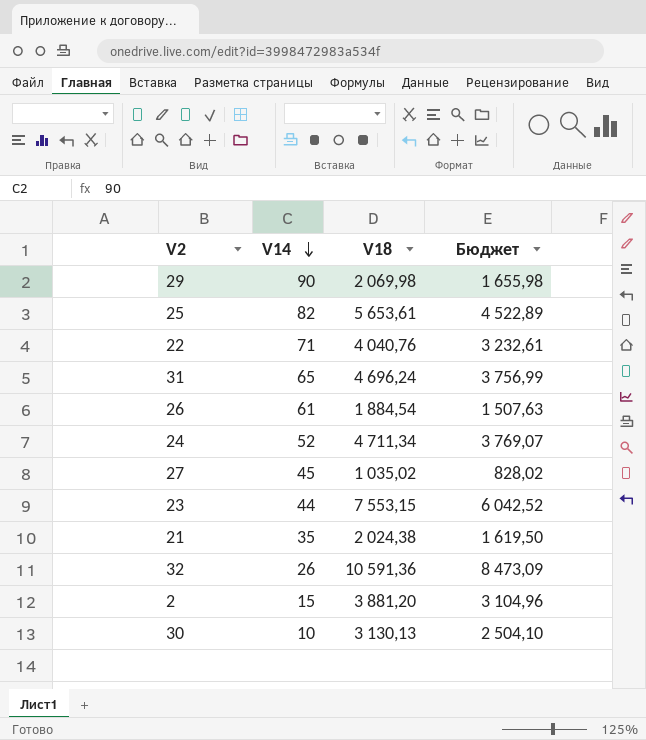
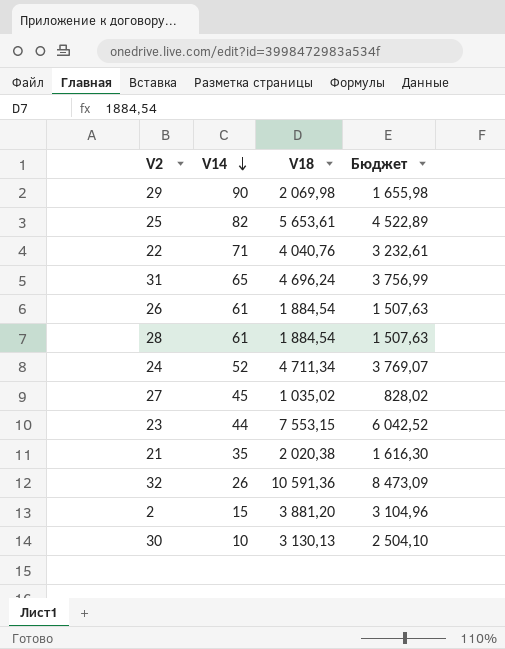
row 28: none -> 61 | 1 884,54 | 1 507,63
21 | V18: 2 024,38 -> 2 020,38
21 | Бюджет: 1 619,50 -> 1 616,30

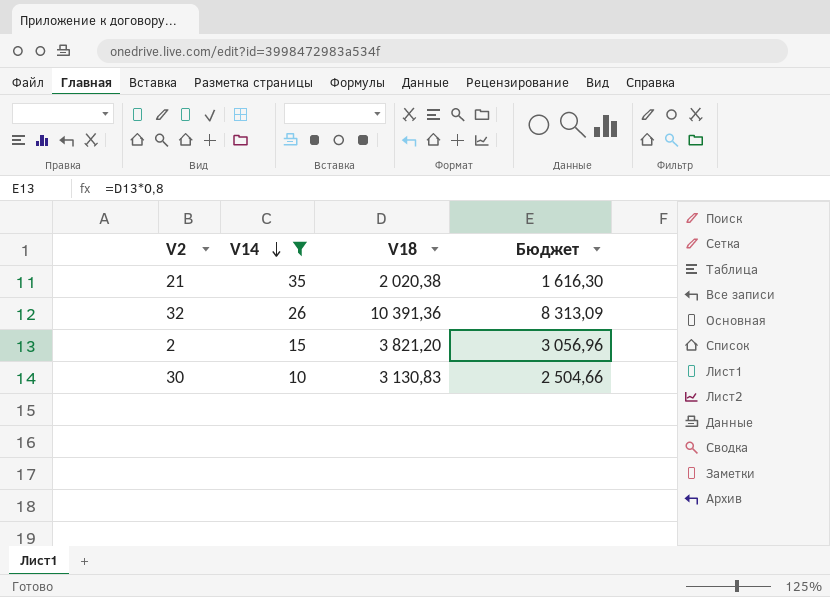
filter: none -> V14 <= 35
32 | V18: 10 591,36 -> 10 391,36
32 | Бюджет: 8 473,09 -> 8 313,09
2 | V18: 3 881,20 -> 3 821,20
2 | Бюджет: 3 104,96 -> 3 056,96
30 | V18: 3 130,13 -> 3 130,83
30 | Бюджет: 2 504,10 -> 2 504,66

